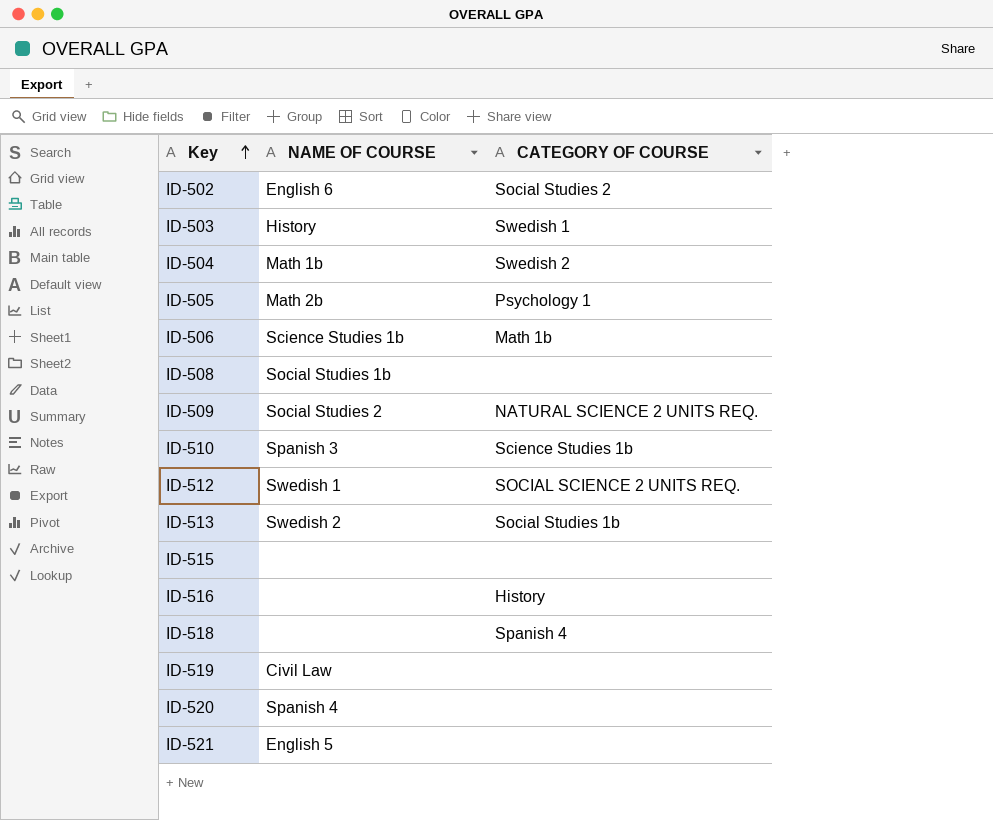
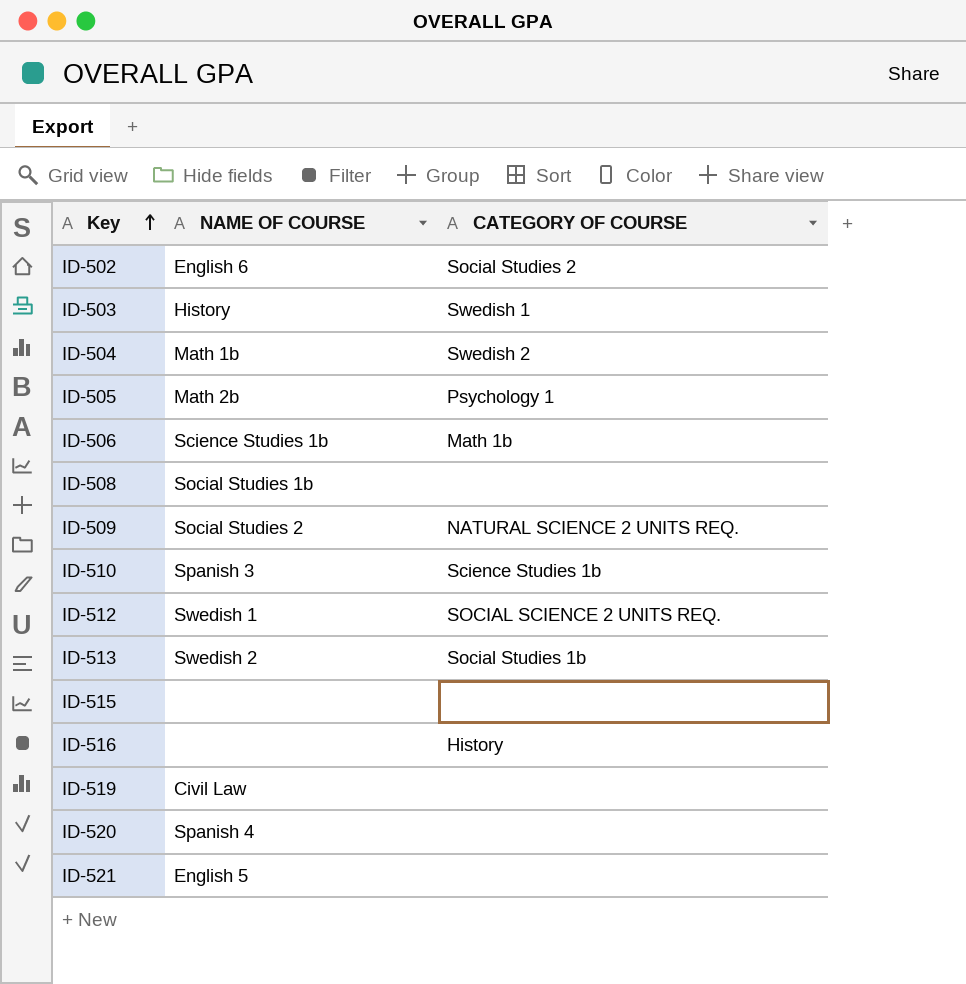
row ID-518: none | Spanish 4 -> none

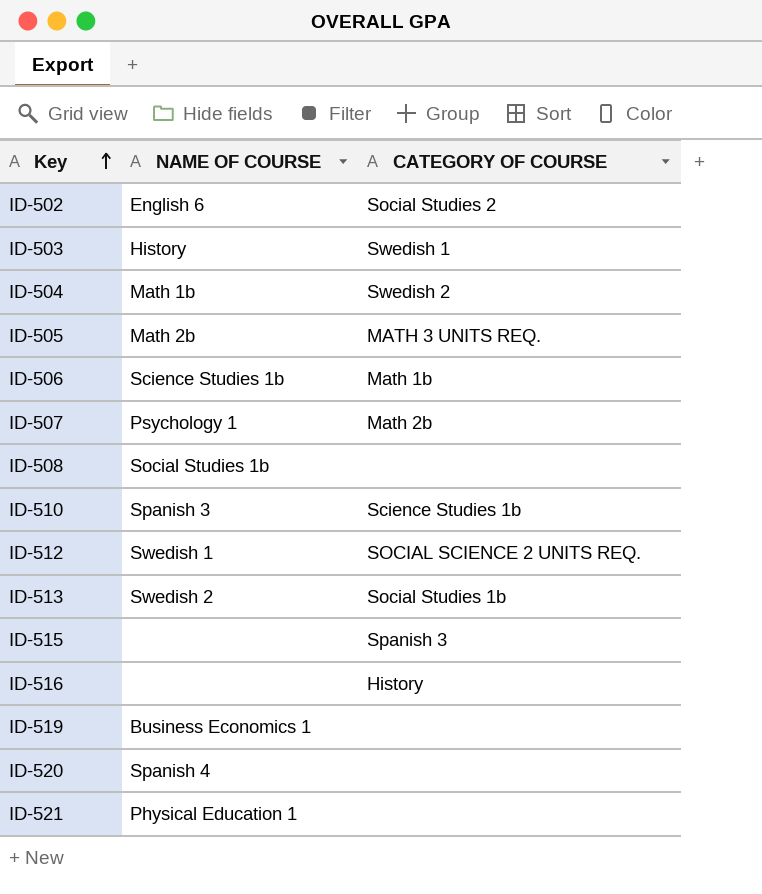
row ID-509: Social Studies 2 | NATURAL SCIENCE 2 UNITS REQ. -> none
ID-505 | CATEGORY OF COURSE: Psychology 1 -> MATH 3 UNITS REQ.
row ID-507: none -> Psychology 1 | Math 2b
ID-515 | CATEGORY OF COURSE: none -> Spanish 3
ID-519 | NAME OF COURSE: Civil Law -> Business Economics 1
ID-521 | NAME OF COURSE: English 5 -> Physical Education 1

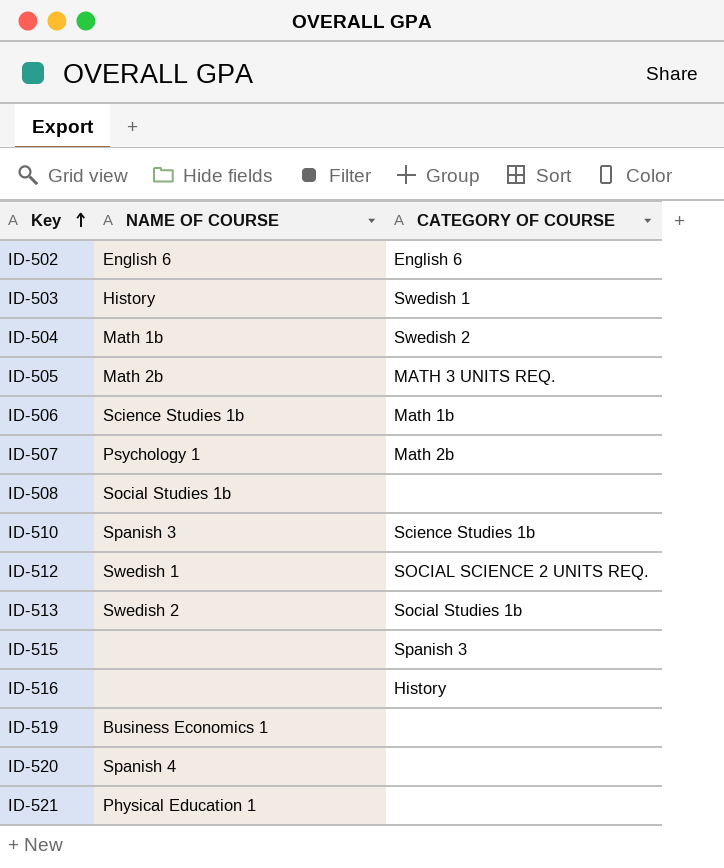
ID-502 | CATEGORY OF COURSE: Social Studies 2 -> English 6

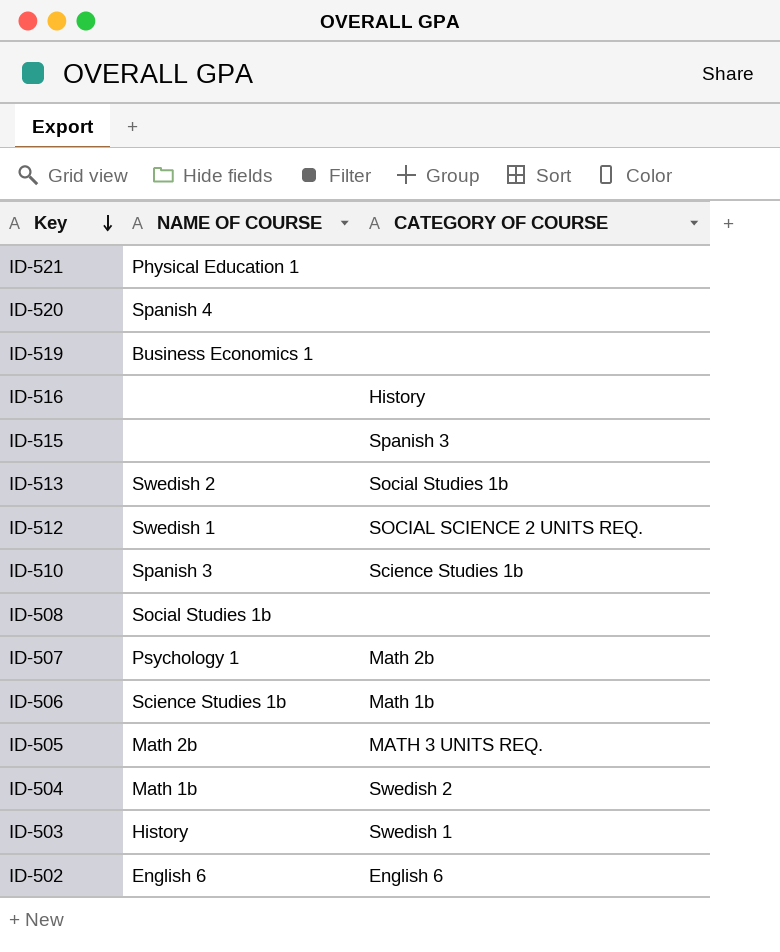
row order: Key ascending -> Key descending

